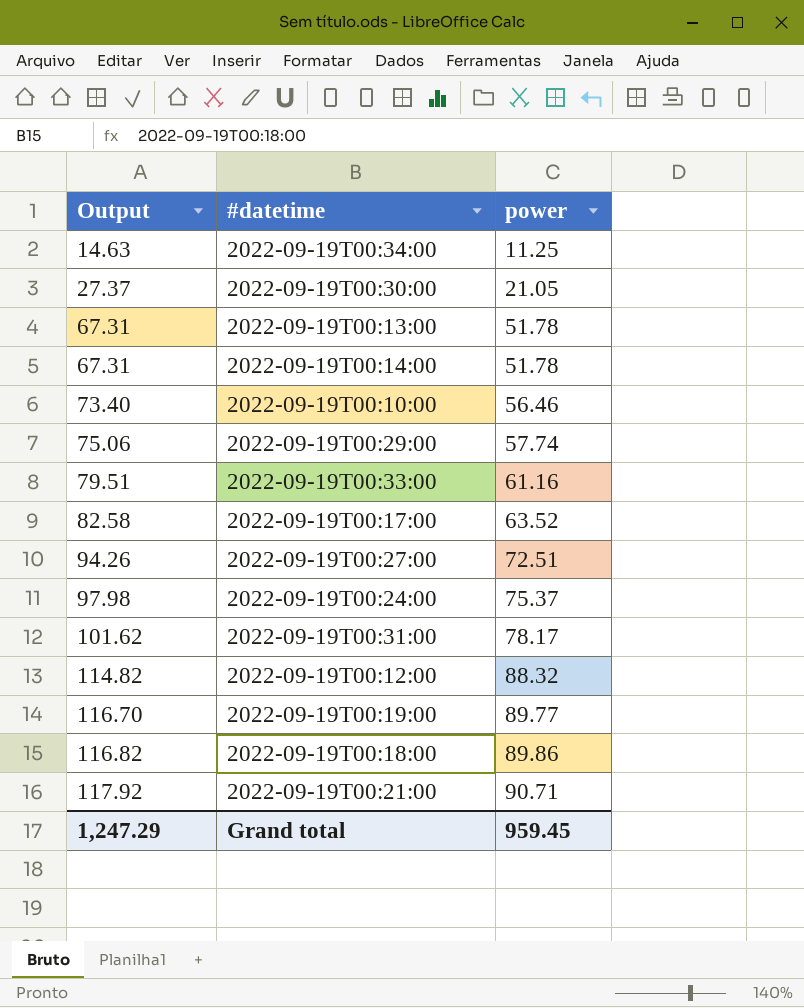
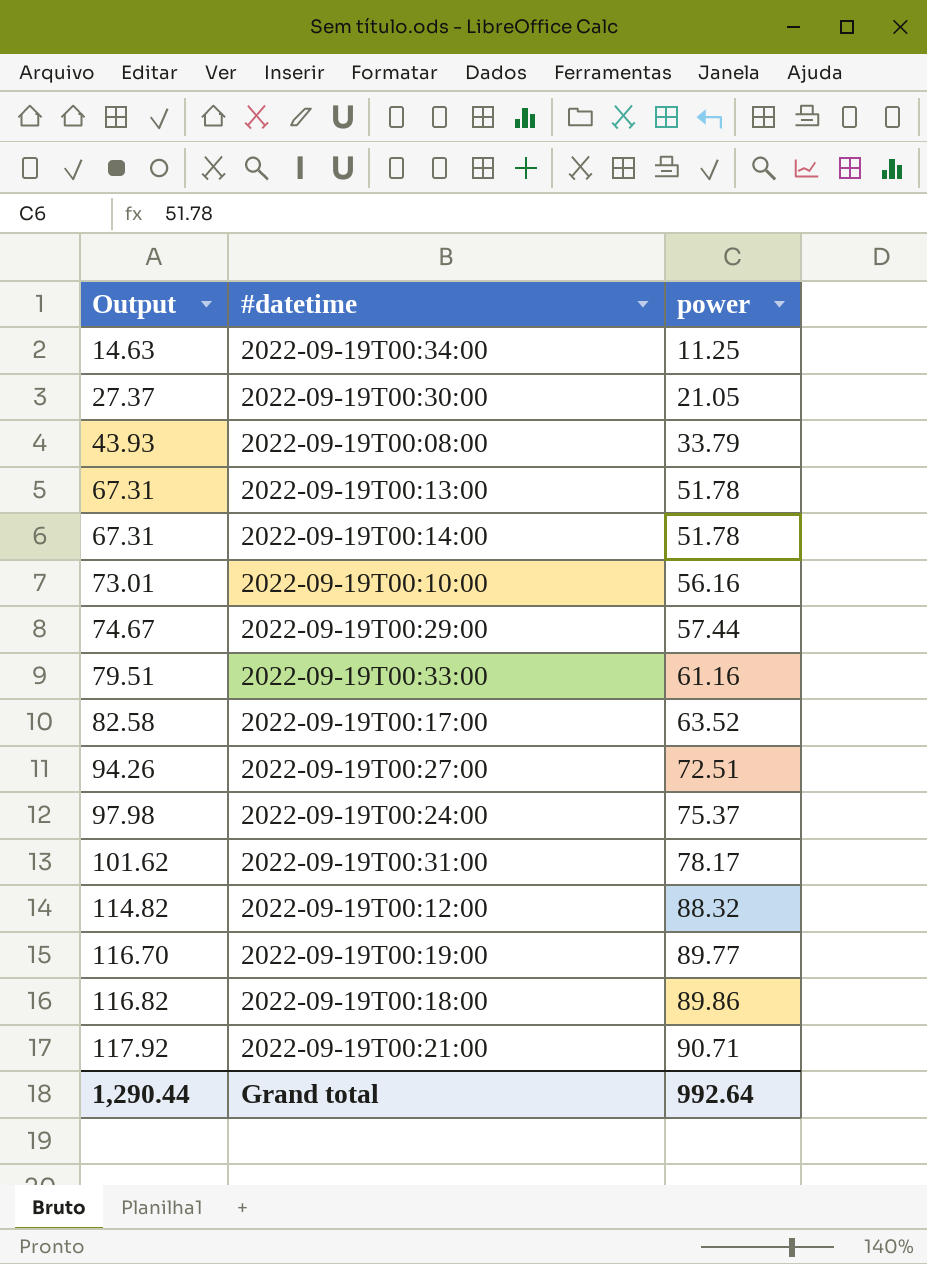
row 2022-09-19T00:08:00: none -> 43.93 | 33.79
2022-09-19T00:10:00 | Output: 73.40 -> 73.01
2022-09-19T00:10:00 | power: 56.46 -> 56.16
2022-09-19T00:29:00 | Output: 75.06 -> 74.67
2022-09-19T00:29:00 | power: 57.74 -> 57.44
Grand total | Output: 1,247.29 -> 1,290.44
Grand total | power: 959.45 -> 992.64

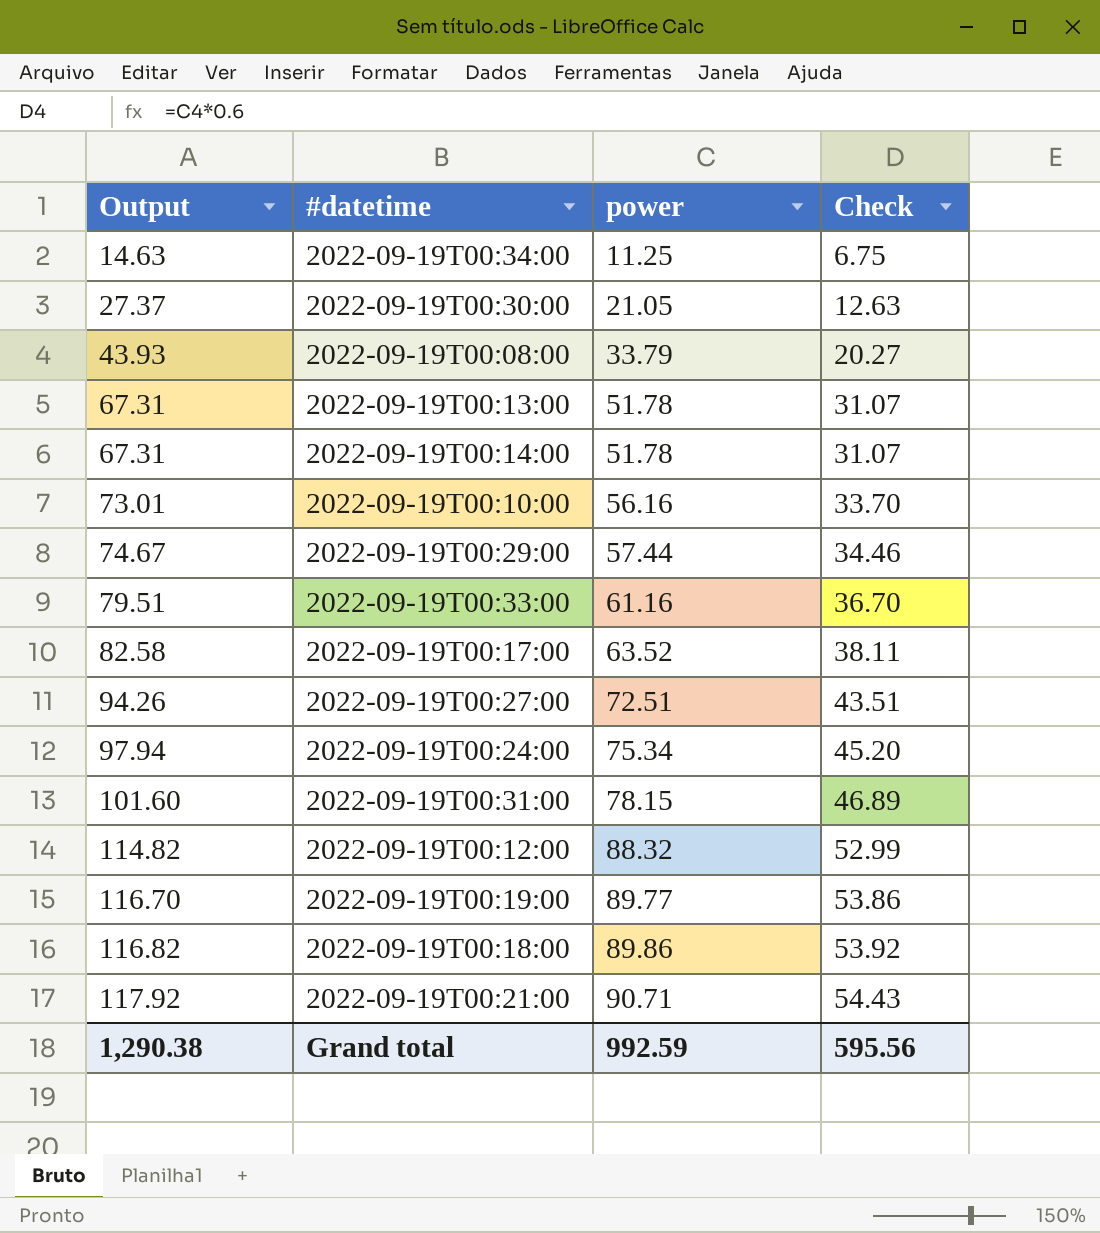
column Check | formula: none -> [power] * 0.6
2022-09-19T00:24:00 | Output: 97.98 -> 97.94
2022-09-19T00:24:00 | power: 75.37 -> 75.34
2022-09-19T00:31:00 | Output: 101.62 -> 101.60
2022-09-19T00:31:00 | power: 78.17 -> 78.15
Grand total | Output: 1,290.44 -> 1,290.38
Grand total | power: 992.64 -> 992.59

